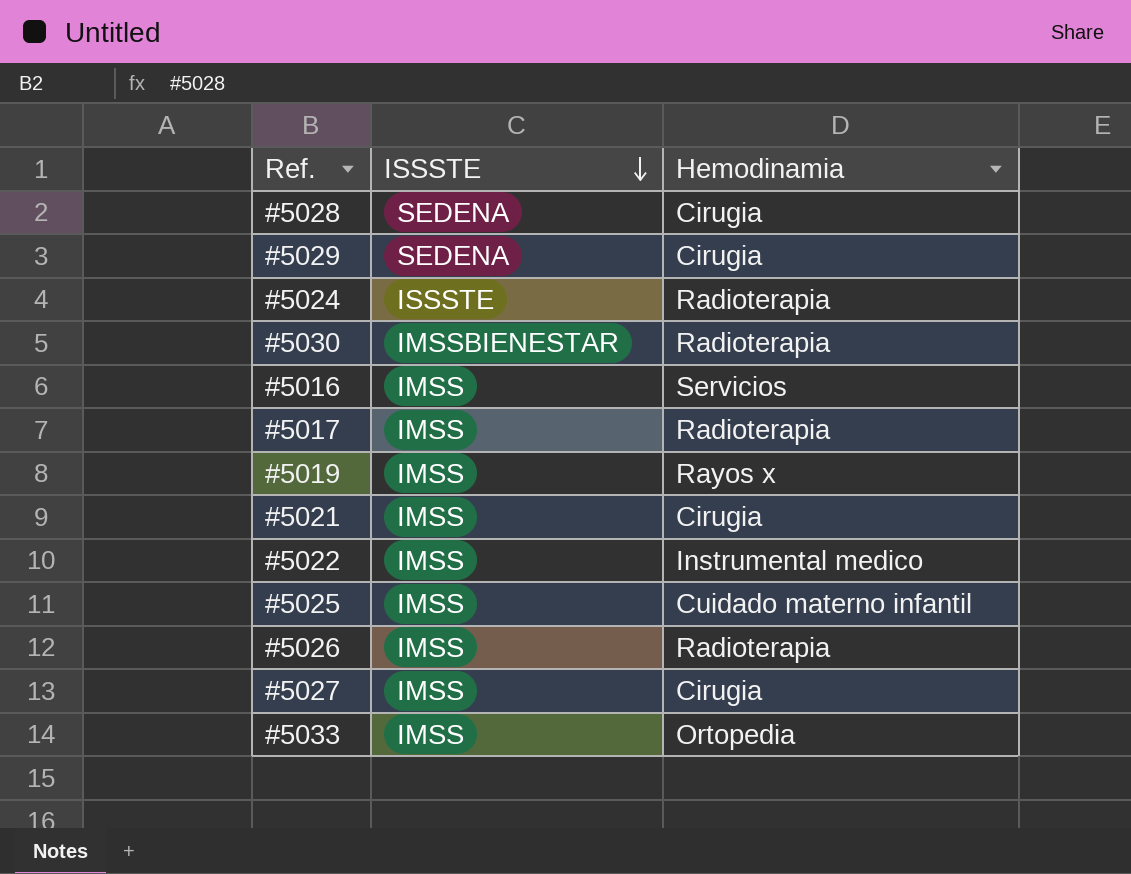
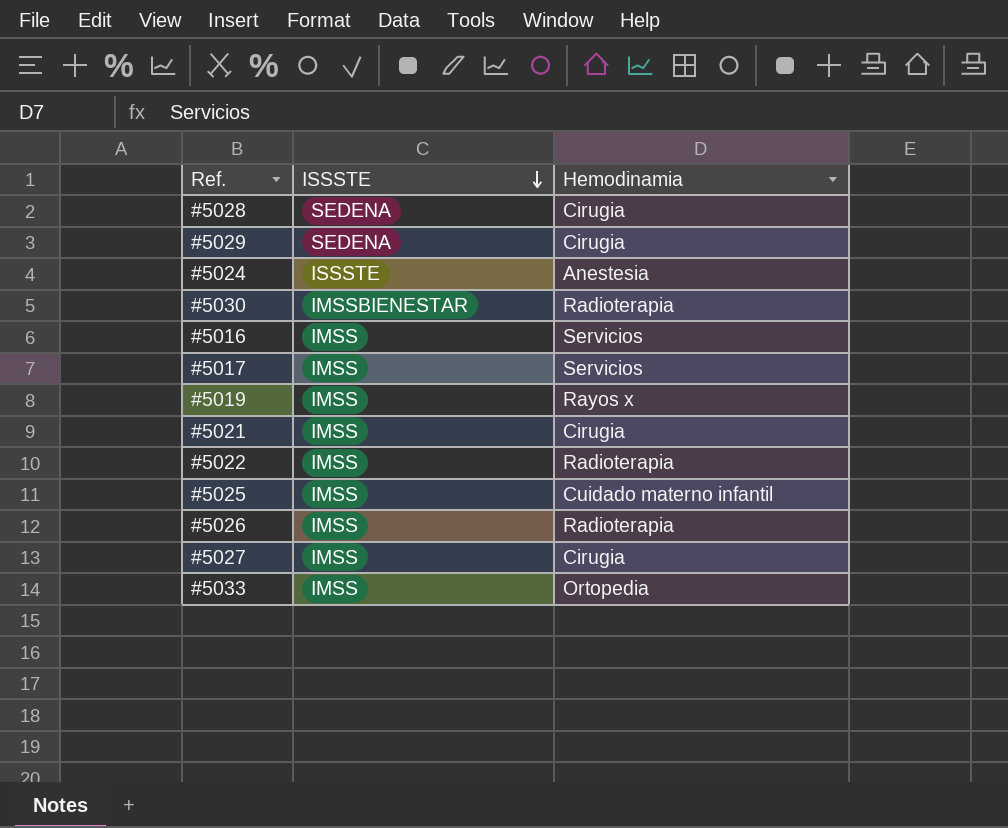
#5024 | Hemodinamia: Radioterapia -> Anestesia
#5017 | Hemodinamia: Radioterapia -> Servicios
#5022 | Hemodinamia: Instrumental medico -> Radioterapia

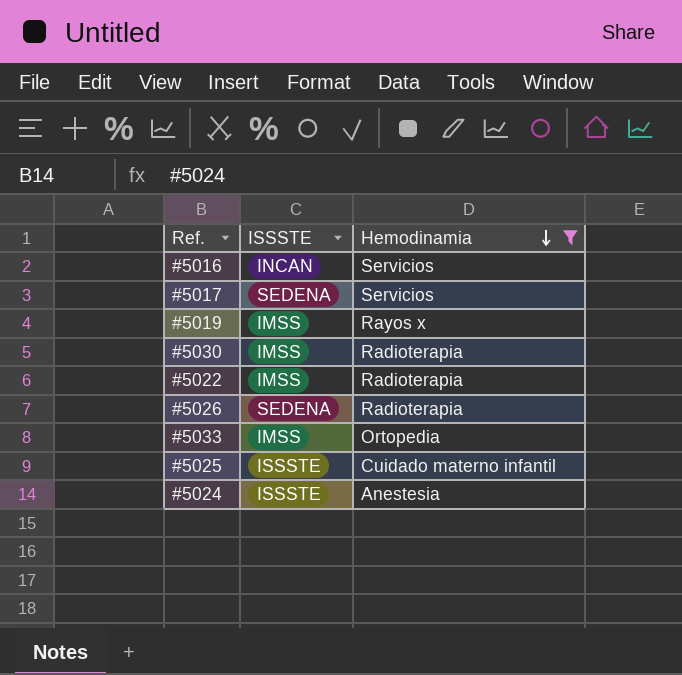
filter: none -> Hemodinamia != Cirugia
row order: ISSSTE descending -> Hemodinamia descending
#5016 | ISSSTE: IMSS -> INCAN
#5017 | ISSSTE: IMSS -> SEDENA
#5030 | ISSSTE: IMSSBIENESTAR -> IMSS
#5026 | ISSSTE: IMSS -> SEDENA
#5025 | ISSSTE: IMSS -> ISSSTE

